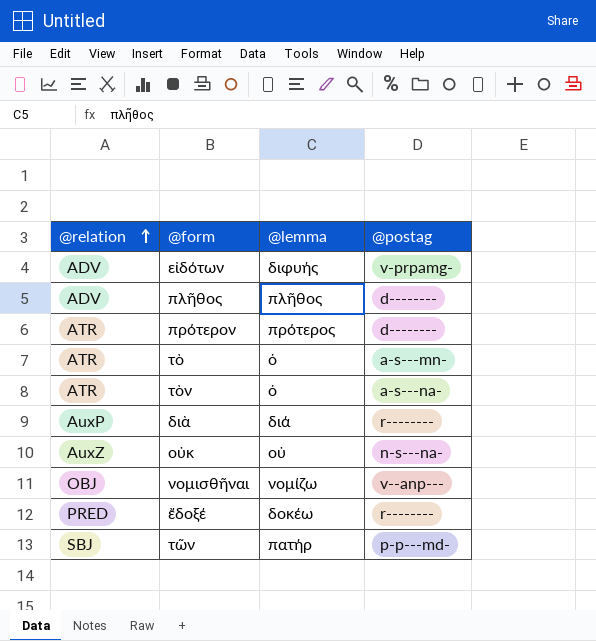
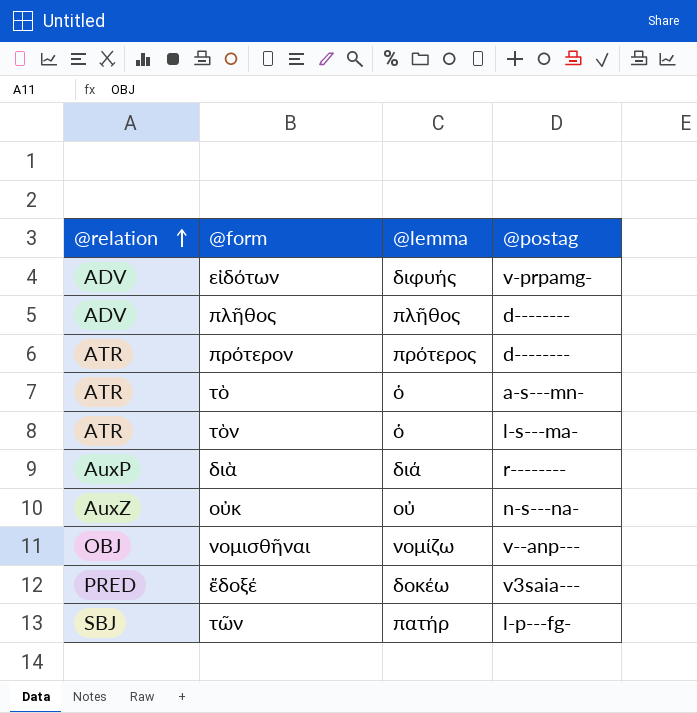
τὸν | @postag: a-s---na- -> l-s---ma-
ἔδοξέ | @postag: r-------- -> v3saia---
τῶν | @postag: p-p---md- -> l-p---fg-

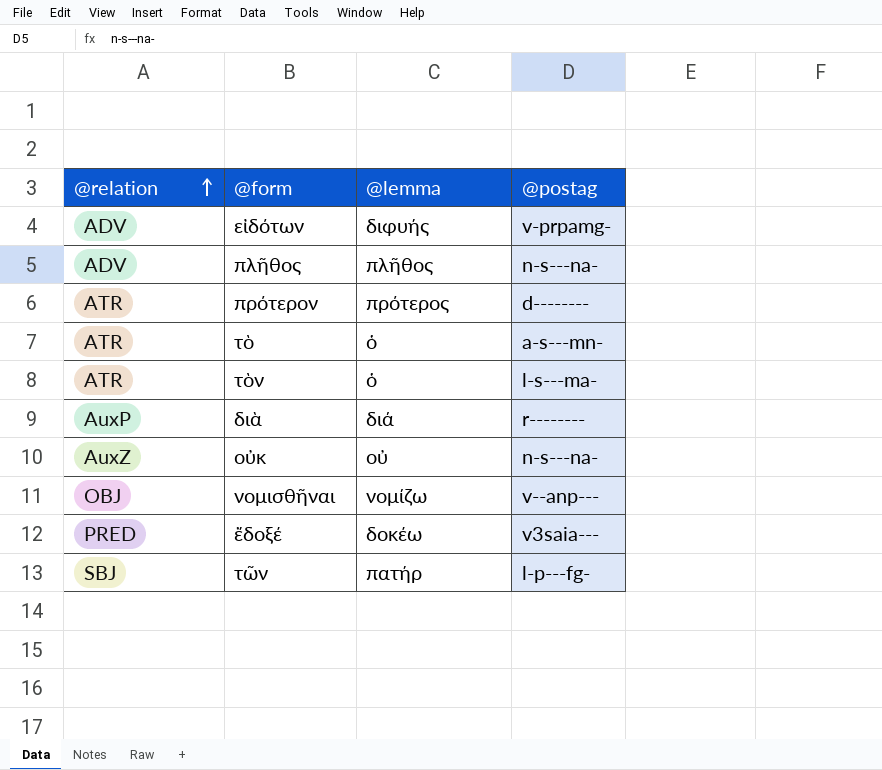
πλῆθος | @postag: d-------- -> n-s---na-

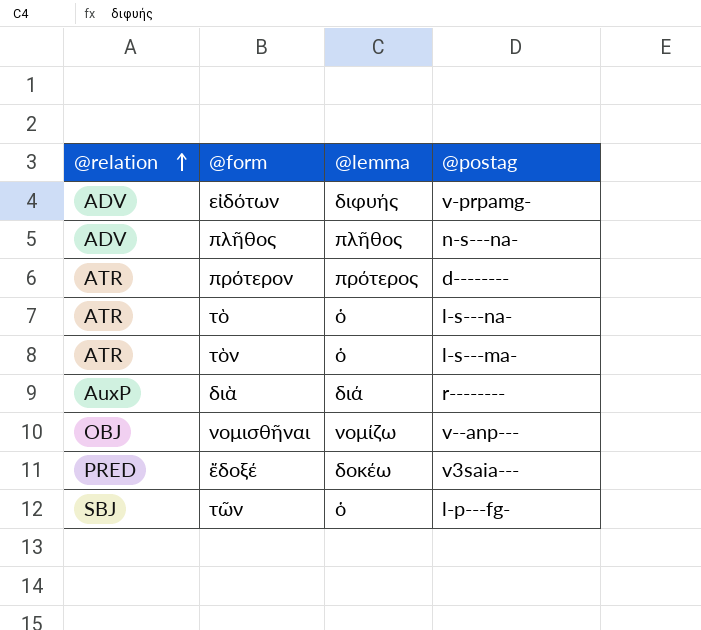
row οὐκ: AuxZ | οὐ | n-s---na- -> none
τὸ | @postag: a-s---mn- -> l-s---na-
τῶν | @lemma: πατήρ -> ὁ

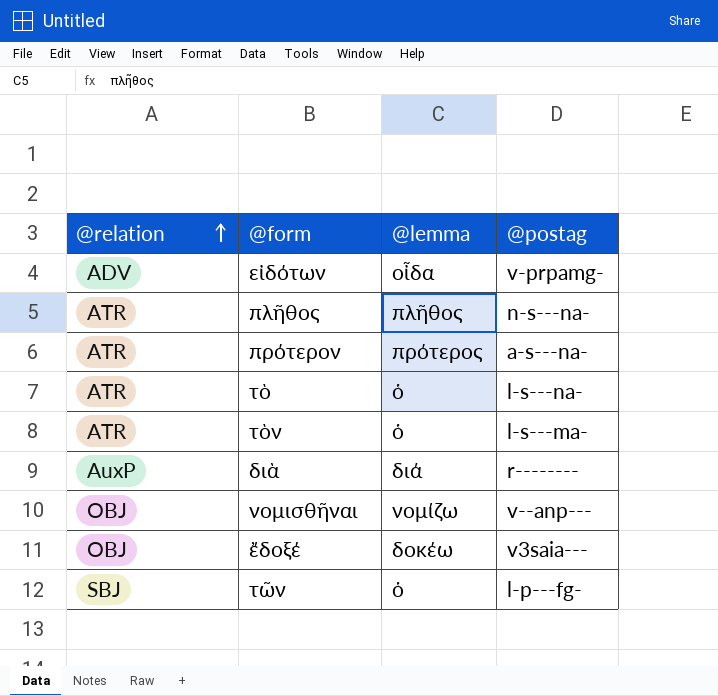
εἰδότων | @lemma: διφυής -> οἶδα
πλῆθος | @relation: ADV -> ATR
πρότερον | @postag: d-------- -> a-s---na-
ἔδοξέ | @relation: PRED -> OBJ

